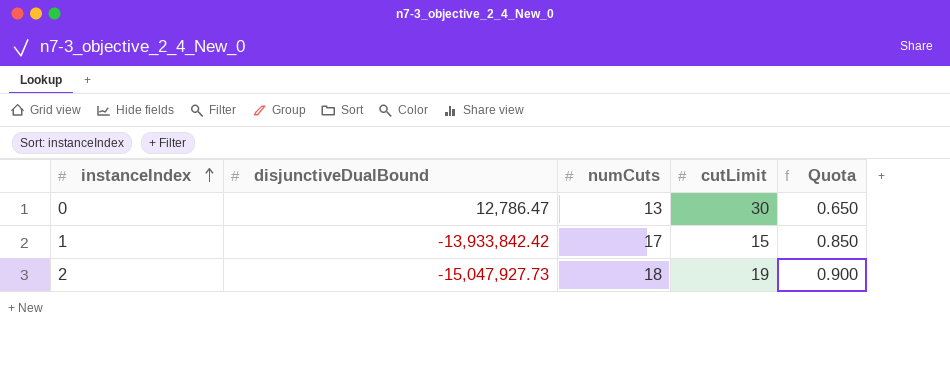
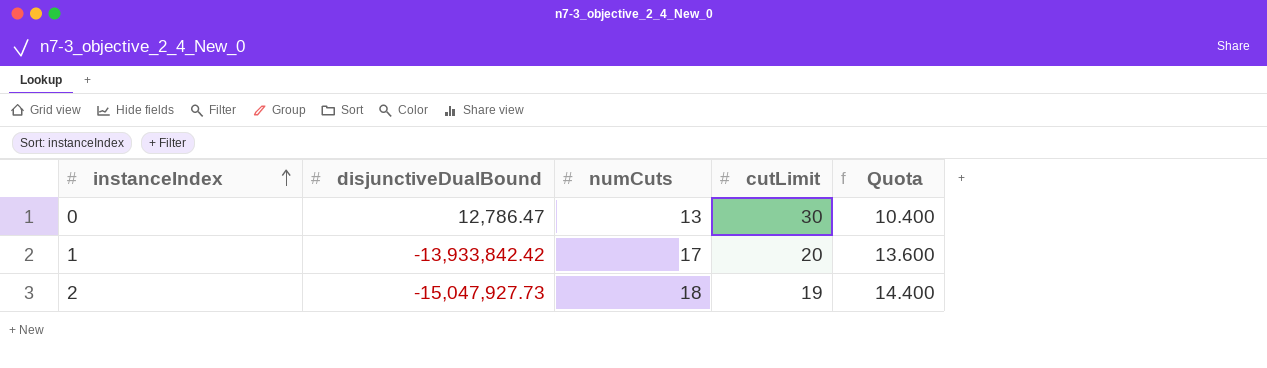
column Quota | formula: [numCuts] * 0.05 -> [numCuts] * 0.8
1 | cutLimit: 15 -> 20

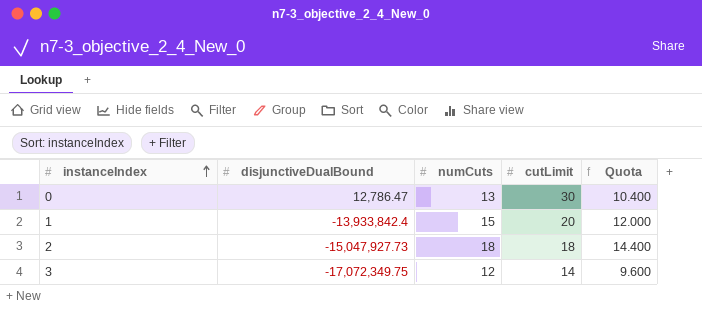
1 | disjunctiveDualBound: -13,933,842.42 -> -13,933,842.4
1 | numCuts: 17 -> 15
1 | Quota: 13.600 -> 12.000
2 | cutLimit: 19 -> 18
row 3: none -> -17,072,349.75 | 12 | 14 | 9.600

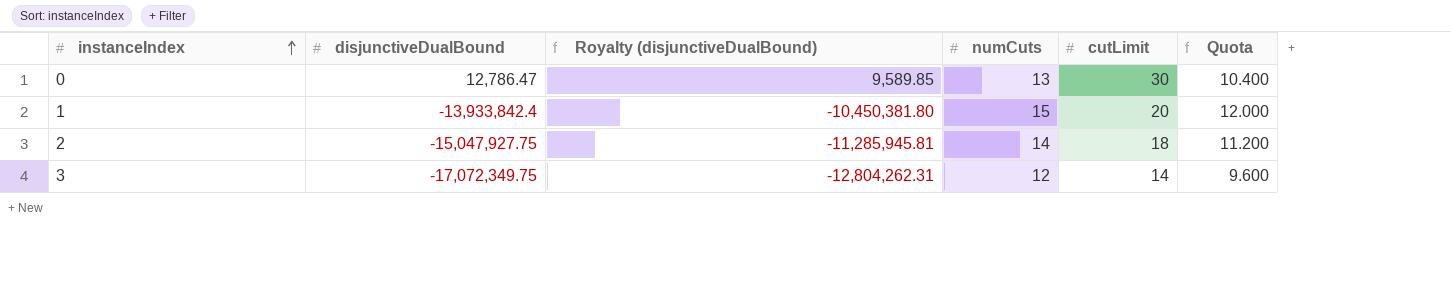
column Royalty (disjunctiveDualBound) | formula: none -> [disjunctiveDualBound] * 0.75
2 | disjunctiveDualBound: -15,047,927.73 -> -15,047,927.75
2 | numCuts: 18 -> 14
2 | Quota: 14.400 -> 11.200

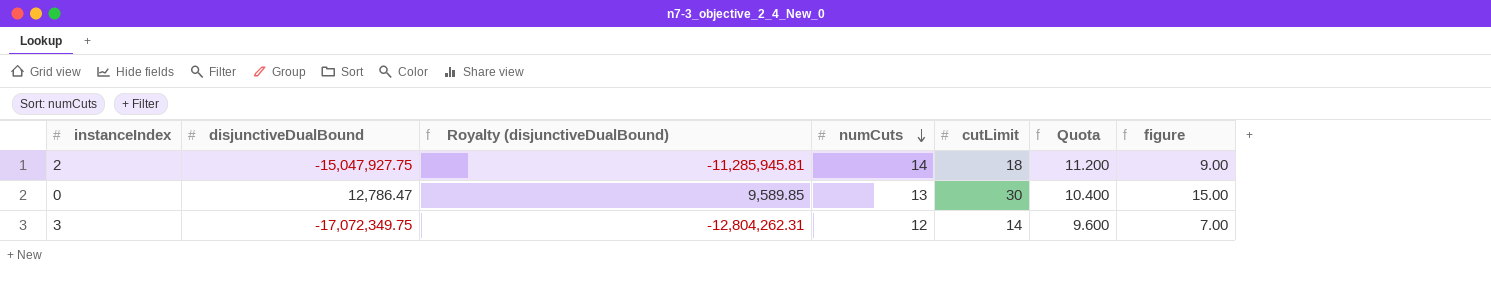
row order: instanceIndex ascending -> numCuts descending
column figure | formula: none -> [cutLimit] * 0.5
row 1: -13,933,842.4 | -10,450,381.80 | 15 | 20 | 12.000 -> none

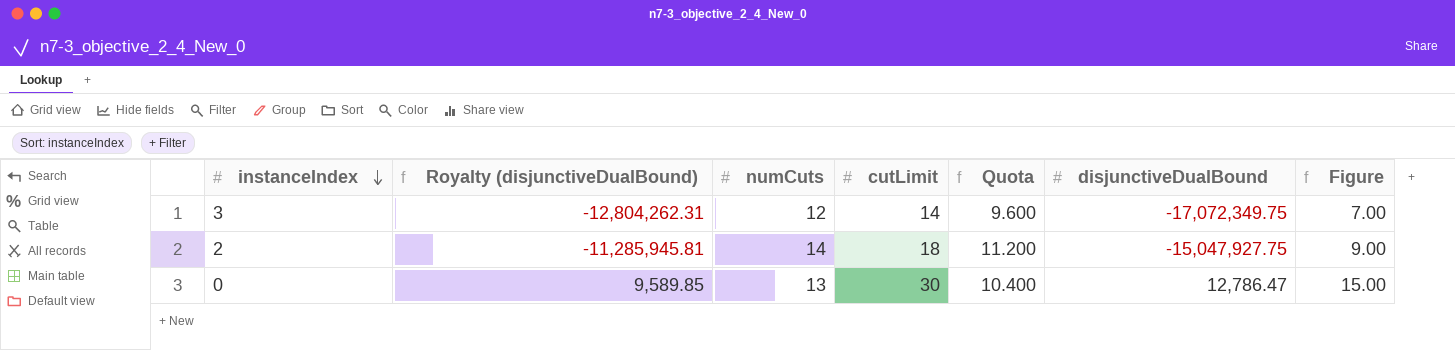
row order: numCuts descending -> instanceIndex descending
column disjunctiveDualBound | position: 2 -> 6
column name: figure -> Figure

